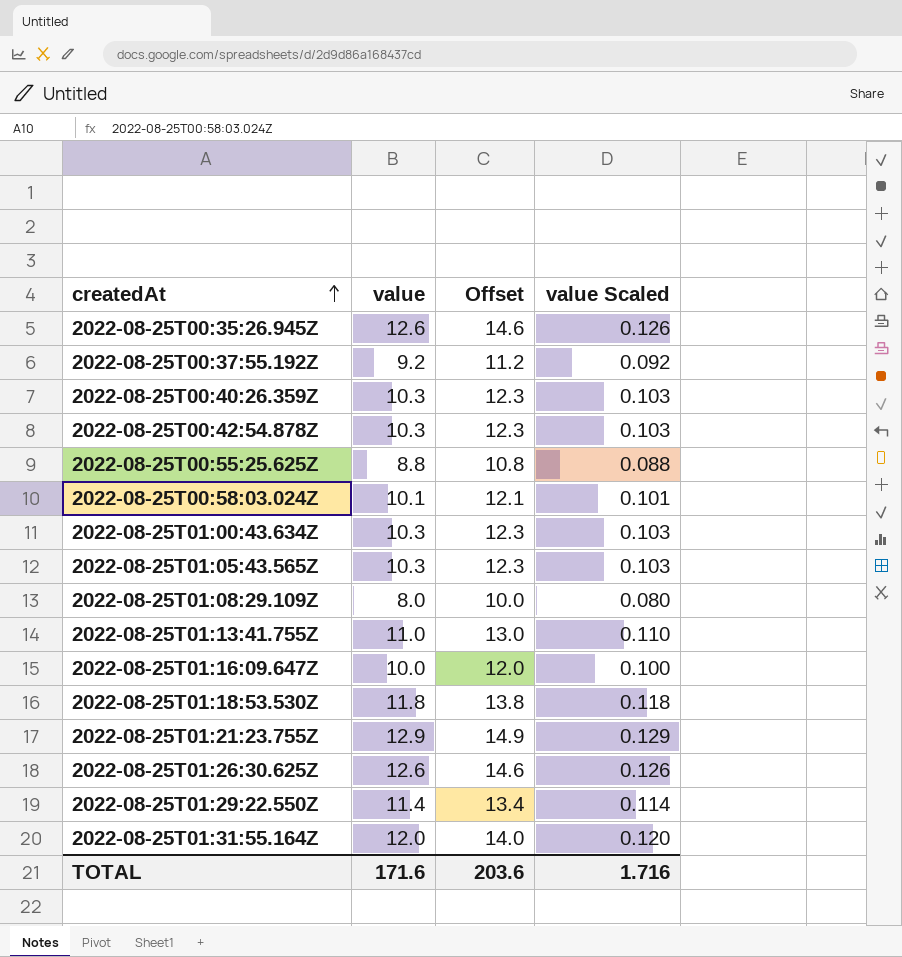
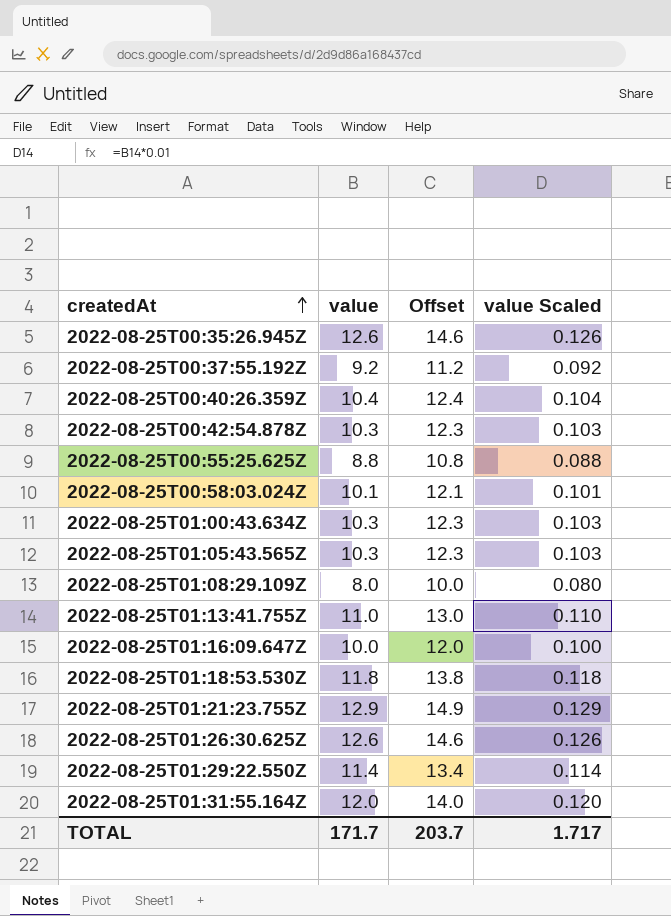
2022-08-25T00:40:26.359Z | value: 10.3 -> 10.4
2022-08-25T00:40:26.359Z | Offset: 12.3 -> 12.4
2022-08-25T00:40:26.359Z | value Scaled: 0.103 -> 0.104
TOTAL | value: 171.6 -> 171.7
TOTAL | Offset: 203.6 -> 203.7
TOTAL | value Scaled: 1.716 -> 1.717

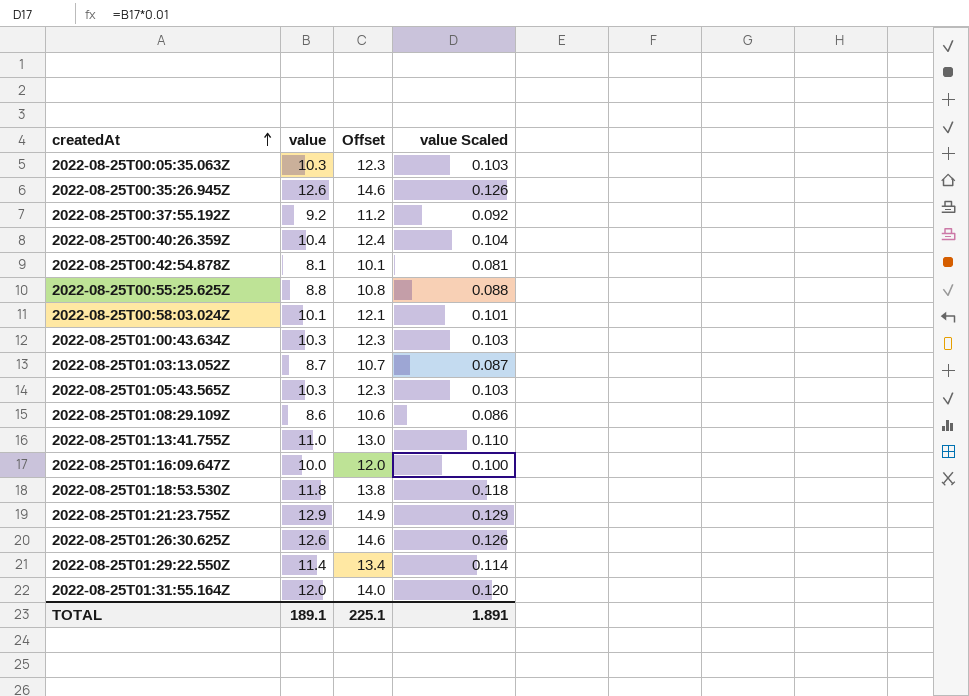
row 2022-08-25T00:05:35.063Z: none -> 10.3 | 12.3 | 0.103
2022-08-25T00:42:54.878Z | value: 10.3 -> 8.1
2022-08-25T00:42:54.878Z | Offset: 12.3 -> 10.1
2022-08-25T00:42:54.878Z | value Scaled: 0.103 -> 0.081
row 2022-08-25T01:03:13.052Z: none -> 8.7 | 10.7 | 0.087
2022-08-25T01:08:29.109Z | value: 8.0 -> 8.6
2022-08-25T01:08:29.109Z | Offset: 10.0 -> 10.6
2022-08-25T01:08:29.109Z | value Scaled: 0.080 -> 0.086
TOTAL | value: 171.7 -> 189.1
TOTAL | Offset: 203.7 -> 225.1
TOTAL | value Scaled: 1.717 -> 1.891

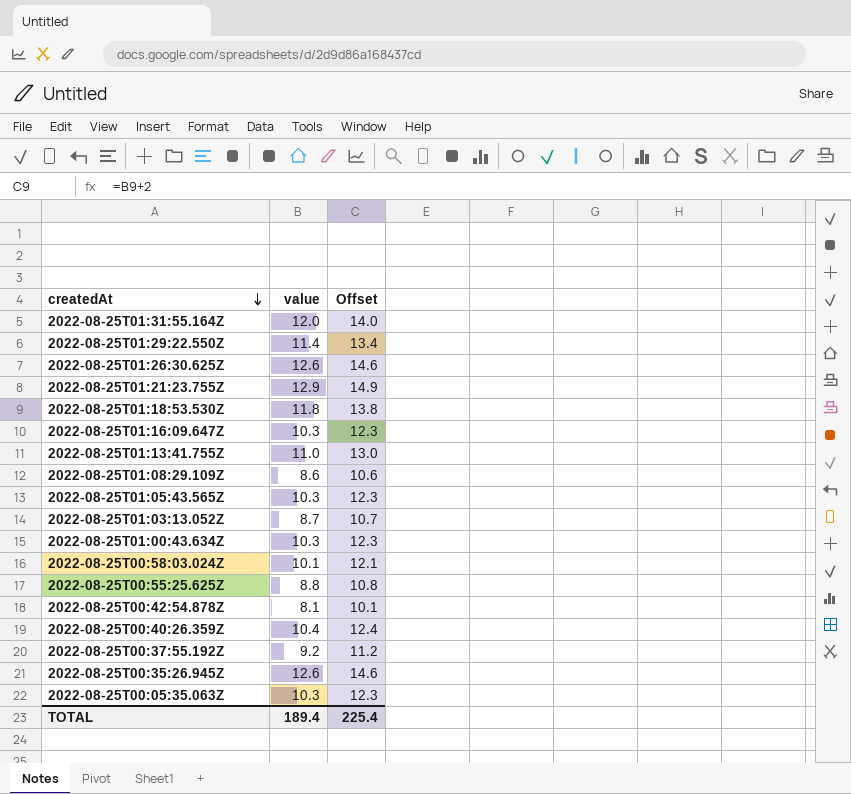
row order: createdAt ascending -> createdAt descending
column value Scaled | formula: [value] * 0.01 -> none
2022-08-25T01:16:09.647Z | value: 10.0 -> 10.3
2022-08-25T01:16:09.647Z | Offset: 12.0 -> 12.3
TOTAL | value: 189.1 -> 189.4
TOTAL | Offset: 225.1 -> 225.4

